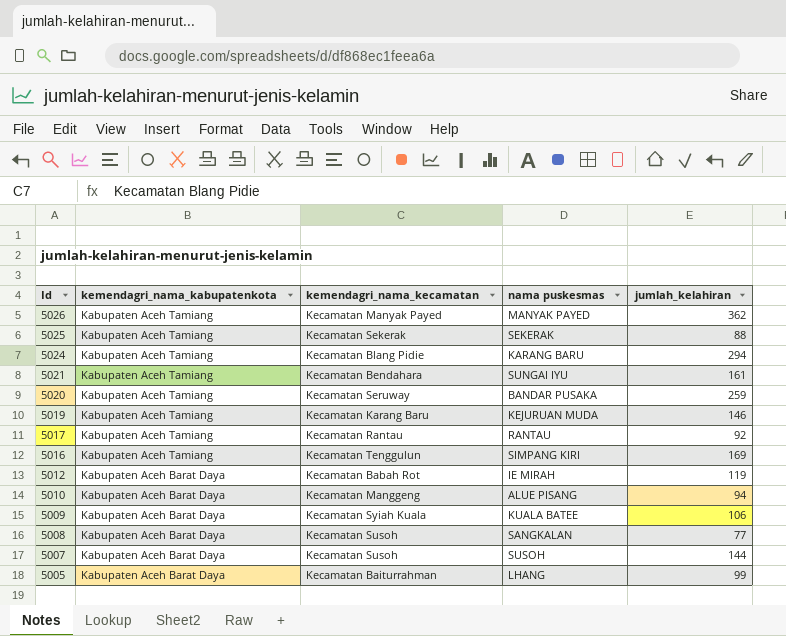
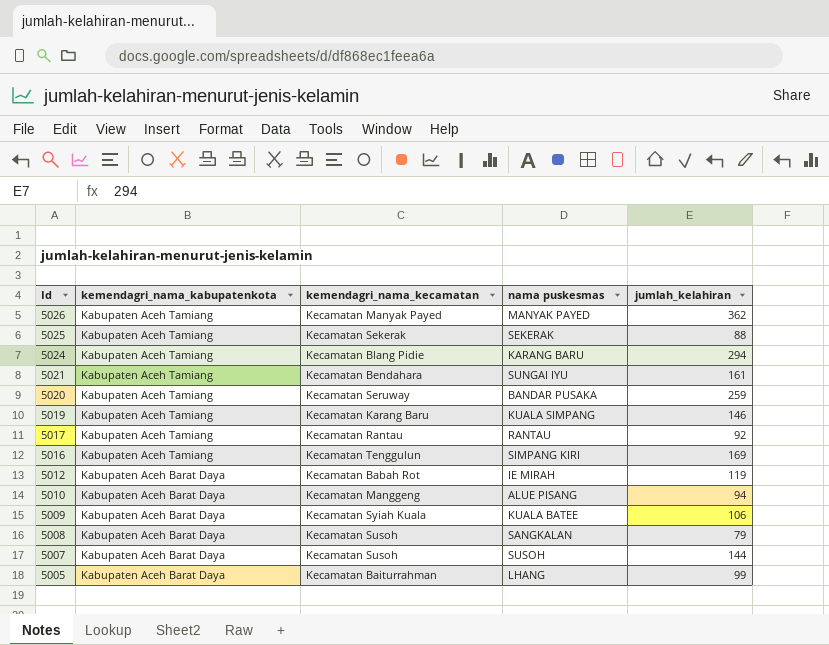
5019 | nama puskesmas: KEJURUAN MUDA -> KUALA SIMPANG
5008 | jumlah_kelahiran: 77 -> 79

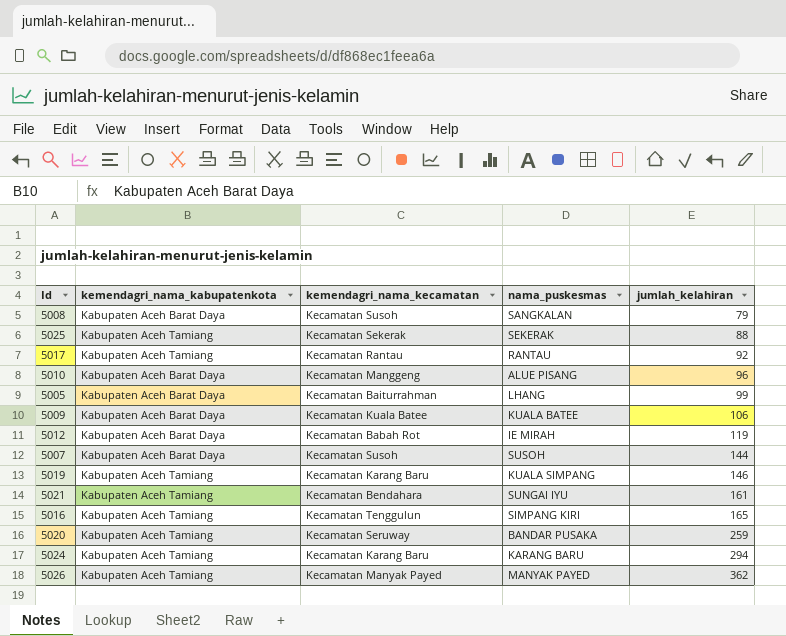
row order: Id descending -> jumlah_kelahiran ascending
column name: nama puskesmas -> nama_puskesmas
5010 | jumlah_kelahiran: 94 -> 96
5009 | kemendagri_nama_kecamatan: Kecamatan Syiah Kuala -> Kecamatan Kuala Batee
5016 | jumlah_kelahiran: 169 -> 165
5024 | kemendagri_nama_kecamatan: Kecamatan Blang Pidie -> Kecamatan Karang Baru

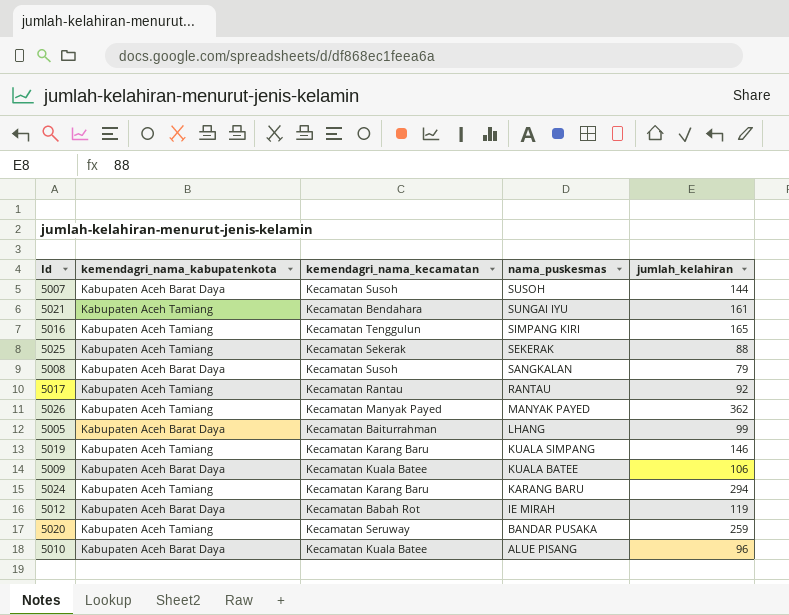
row order: jumlah_kelahiran ascending -> nama_puskesmas descending
5010 | kemendagri_nama_kecamatan: Kecamatan Manggeng -> Kecamatan Kuala Batee

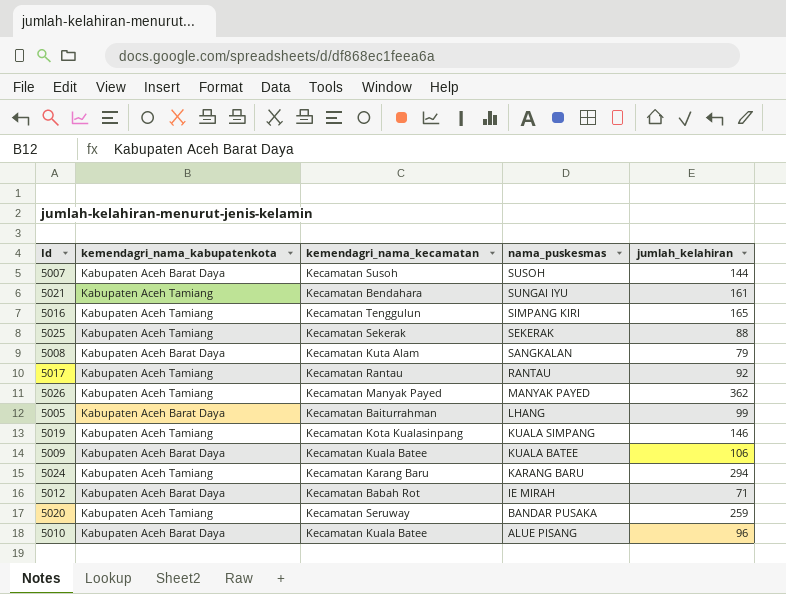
5008 | kemendagri_nama_kecamatan: Kecamatan Susoh -> Kecamatan Kuta Alam
5019 | kemendagri_nama_kecamatan: Kecamatan Karang Baru -> Kecamatan Kota Kualasinpang
5012 | jumlah_kelahiran: 119 -> 71

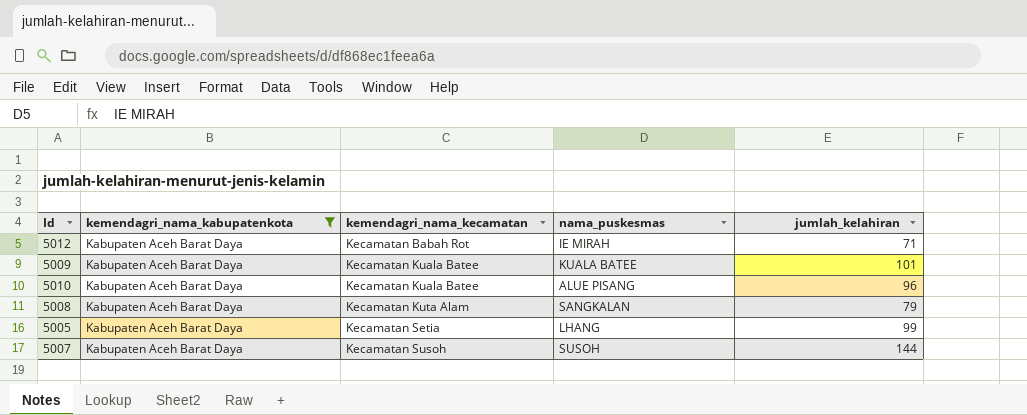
filter: none -> kemendagri_nama_kabupatenkota = Kabupaten Aceh Barat Daya
row order: nama_puskesmas descending -> kemendagri_nama_kecamatan ascending
5009 | jumlah_kelahiran: 106 -> 101
5005 | kemendagri_nama_kecamatan: Kecamatan Baiturrahman -> Kecamatan Setia

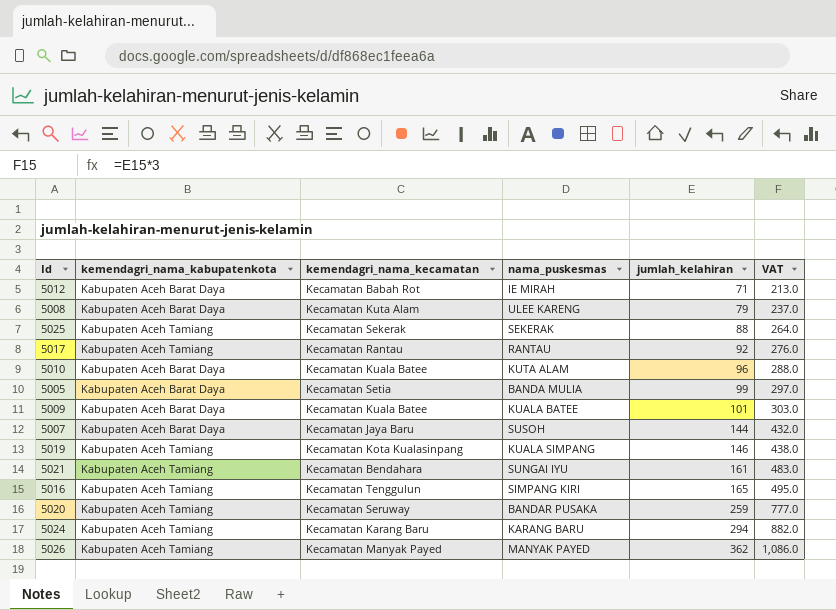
filter: kemendagri_nama_kabupatenkota = Kabupaten Aceh Barat Daya -> none
row order: kemendagri_nama_kecamatan ascending -> jumlah_kelahiran ascending
column VAT | formula: none -> [jumlah_kelahiran] * 3
5008 | nama_puskesmas: SANGKALAN -> ULEE KARENG
5010 | nama_puskesmas: ALUE PISANG -> KUTA ALAM
5005 | nama_puskesmas: LHANG -> BANDA MULIA
5007 | kemendagri_nama_kecamatan: Kecamatan Susoh -> Kecamatan Jaya Baru

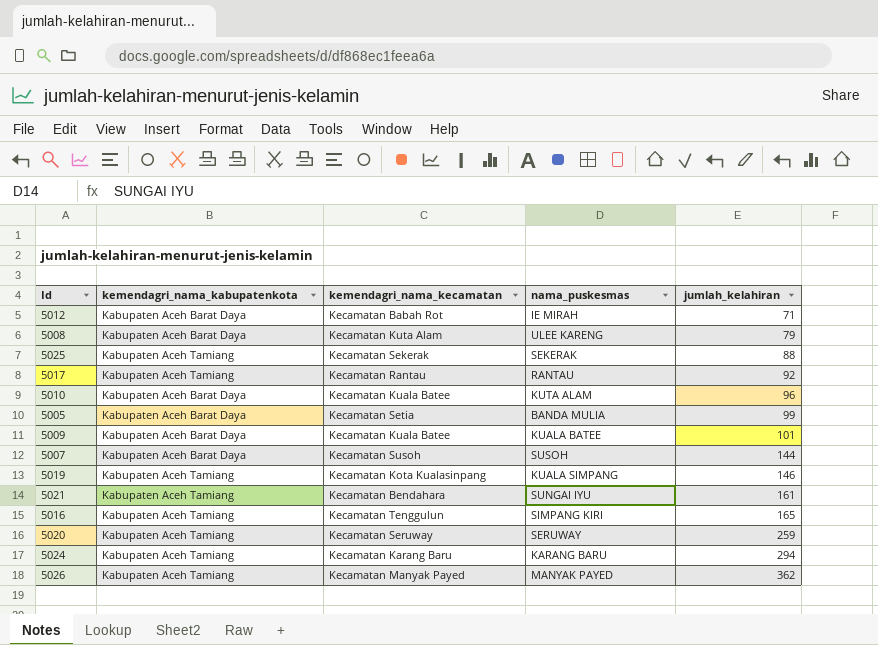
column VAT | formula: [jumlah_kelahiran] * 3 -> none
5007 | kemendagri_nama_kecamatan: Kecamatan Jaya Baru -> Kecamatan Susoh
5020 | nama_puskesmas: BANDAR PUSAKA -> SERUWAY

